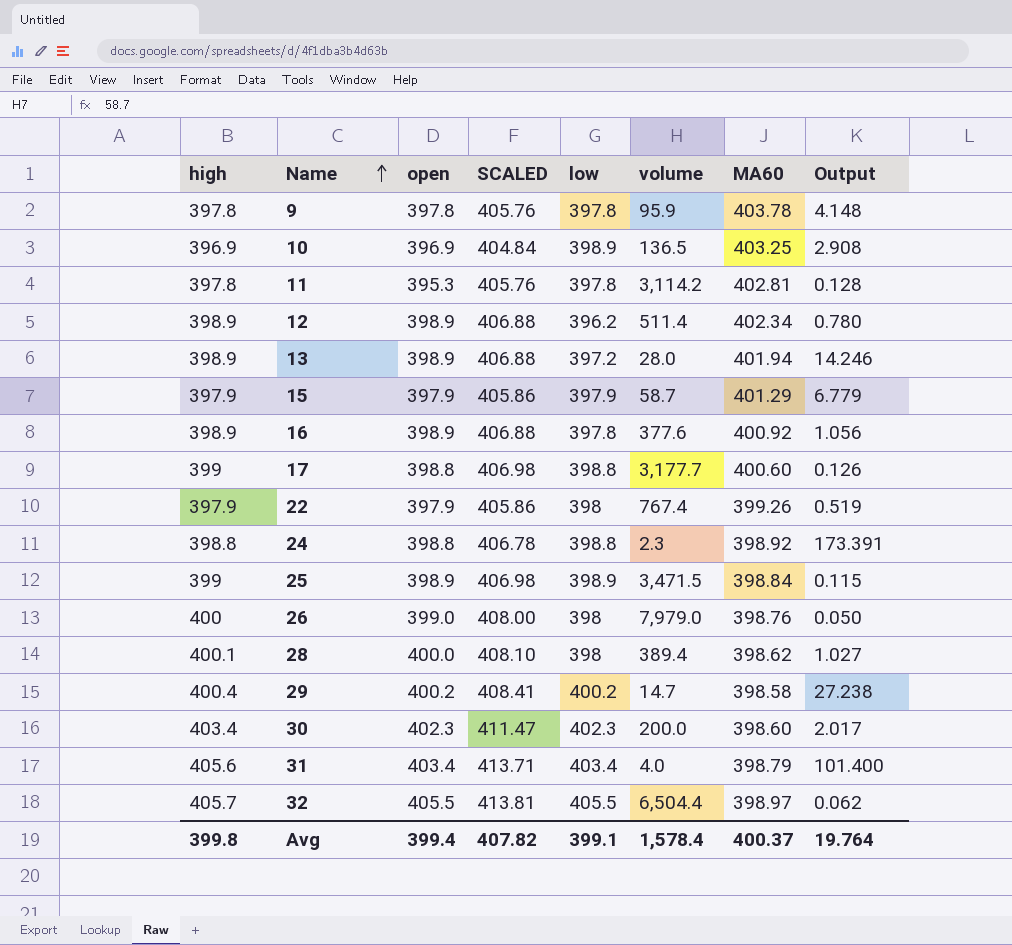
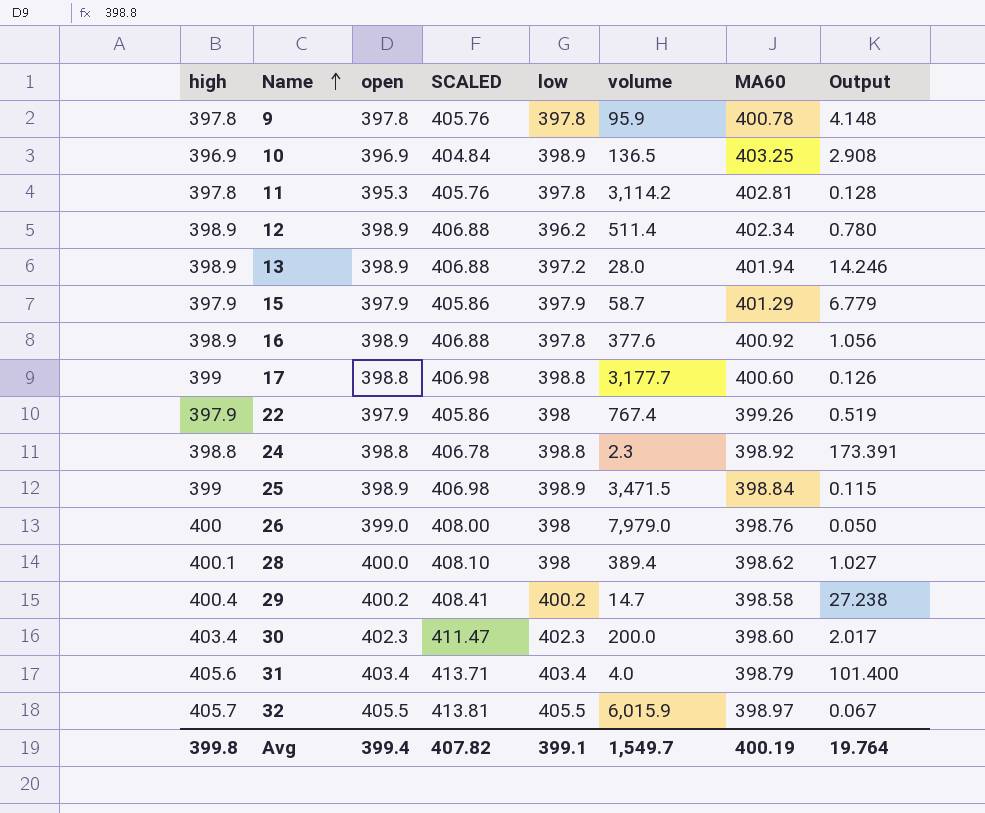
9 | MA60: 403.78 -> 400.78
32 | volume: 6,504.4 -> 6,015.9
32 | Output: 0.062 -> 0.067
Avg | volume: 1,578.4 -> 1,549.7
Avg | MA60: 400.37 -> 400.19

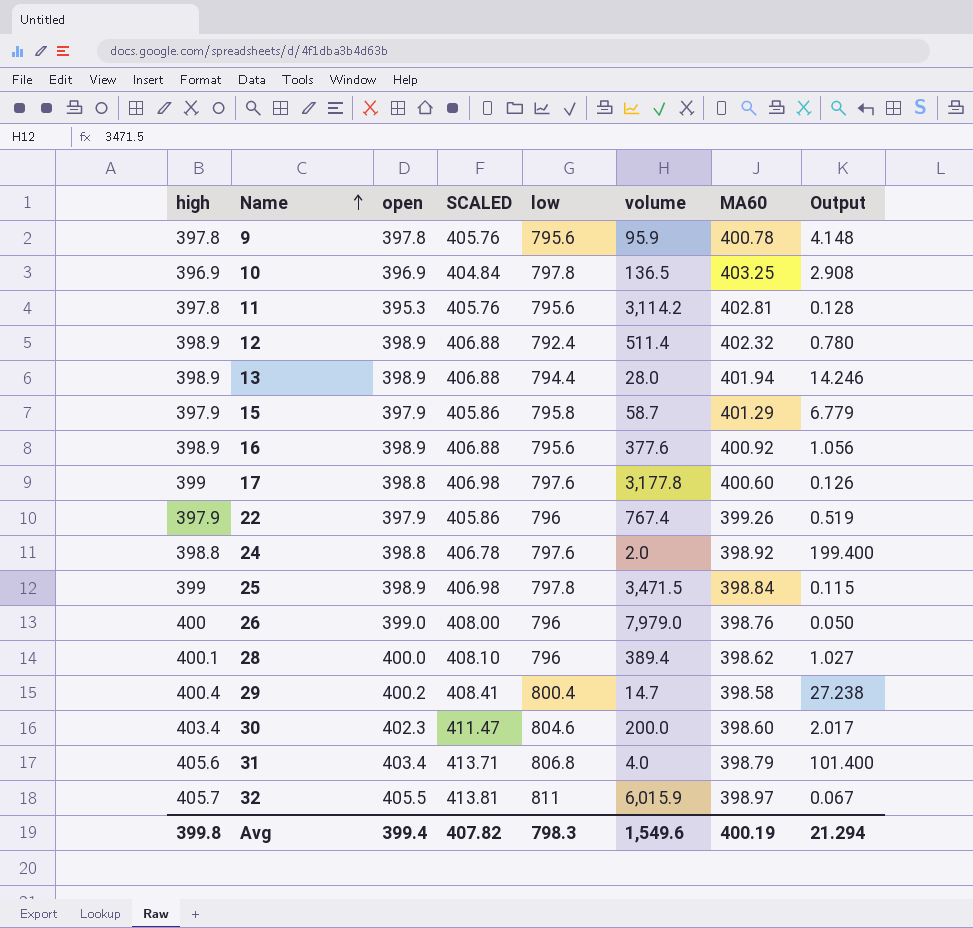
9 | low: 397.8 -> 795.6
10 | low: 398.9 -> 797.8
11 | low: 397.8 -> 795.6
12 | low: 396.2 -> 792.4
12 | MA60: 402.34 -> 402.32
13 | low: 397.2 -> 794.4
15 | low: 397.9 -> 795.8
16 | low: 397.8 -> 795.6
17 | low: 398.8 -> 797.6
17 | volume: 3,177.7 -> 3,177.8
22 | low: 398 -> 796
24 | low: 398.8 -> 797.6
24 | volume: 2.3 -> 2.0
24 | Output: 173.391 -> 199.400
25 | low: 398.9 -> 797.8
26 | low: 398 -> 796
28 | low: 398 -> 796
29 | low: 400.2 -> 800.4
30 | low: 402.3 -> 804.6
31 | low: 403.4 -> 806.8
32 | low: 405.5 -> 811
Avg | low: 399.1 -> 798.3
Avg | volume: 1,549.7 -> 1,549.6
Avg | Output: 19.764 -> 21.294

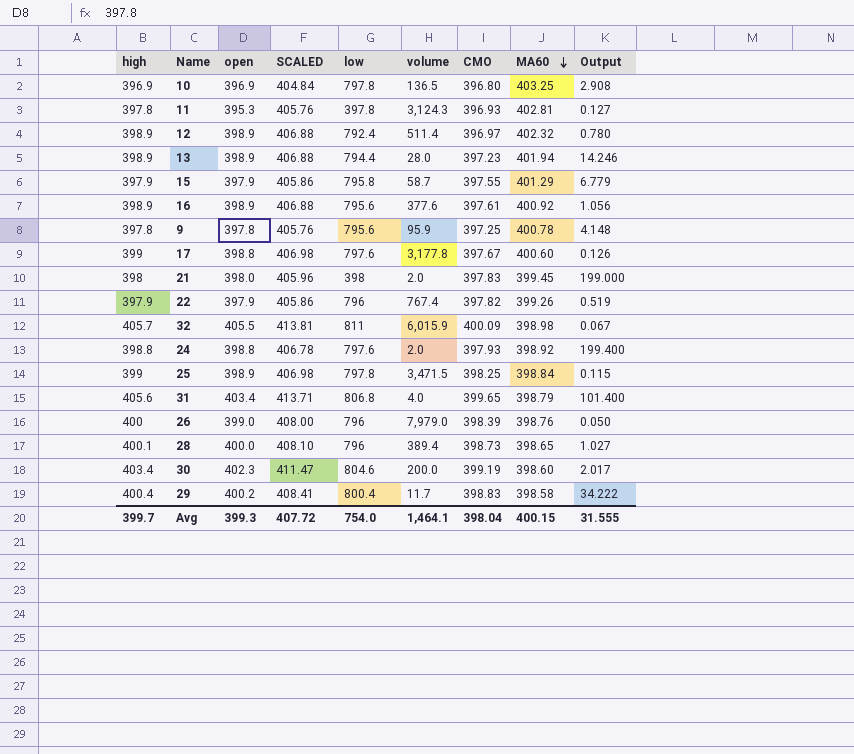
row order: Name ascending -> MA60 descending
column CMO | position: none -> 7
11 | low: 795.6 -> 397.8
11 | volume: 3,114.2 -> 3,124.3
11 | Output: 0.128 -> 0.127
row 21: none -> 398 | 398.0 | 405.96 | 398 | 2.0 | 397.83 | 399.45 | 199.000
32 | MA60: 398.97 -> 398.98
28 | MA60: 398.62 -> 398.65
29 | volume: 14.7 -> 11.7
29 | Output: 27.238 -> 34.222
Avg | high: 399.8 -> 399.7
Avg | open: 399.4 -> 399.3
Avg | SCALED: 407.82 -> 407.72
Avg | low: 798.3 -> 754.0
Avg | volume: 1,549.6 -> 1,464.1
Avg | MA60: 400.19 -> 400.15
Avg | Output: 21.294 -> 31.555

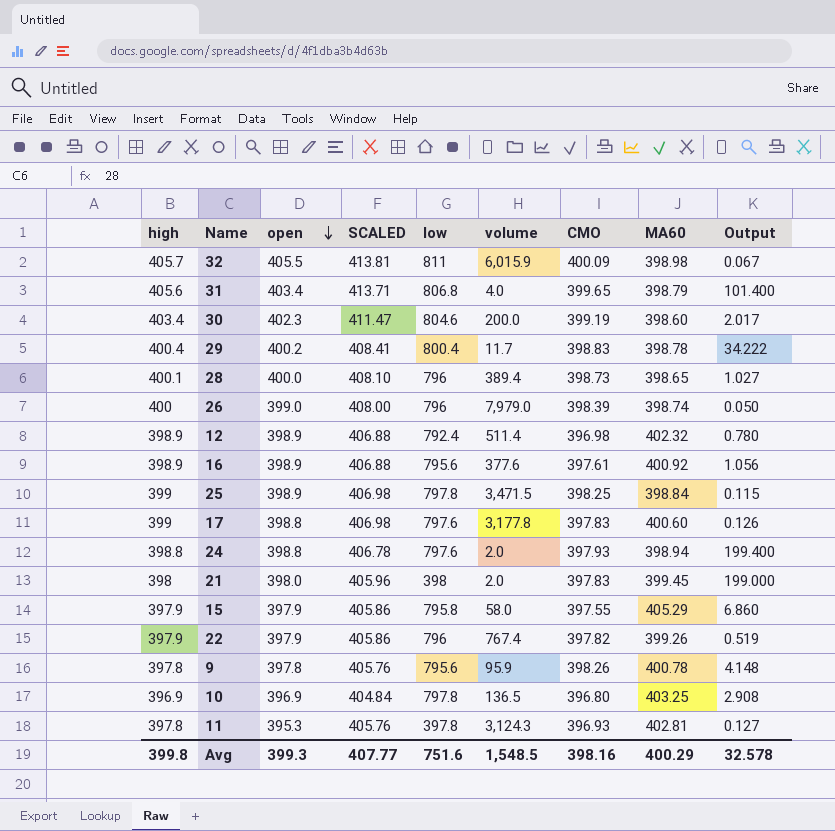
row order: MA60 descending -> open descending
row 13: 398.9 | 398.9 | 406.88 | 794.4 | 28.0 | 397.23 | 401.94 | 14.246 -> none
29 | MA60: 398.58 -> 398.78
26 | MA60: 398.76 -> 398.74
12 | CMO: 396.97 -> 396.98
17 | CMO: 397.67 -> 397.83
24 | MA60: 398.92 -> 398.94
15 | volume: 58.7 -> 58.0
15 | MA60: 401.29 -> 405.29
15 | Output: 6.779 -> 6.860
9 | CMO: 397.25 -> 398.26
Avg | high: 399.7 -> 399.8
Avg | SCALED: 407.72 -> 407.77
Avg | low: 754.0 -> 751.6
Avg | volume: 1,464.1 -> 1,548.5
Avg | CMO: 398.04 -> 398.16
Avg | MA60: 400.15 -> 400.29
Avg | Output: 31.555 -> 32.578

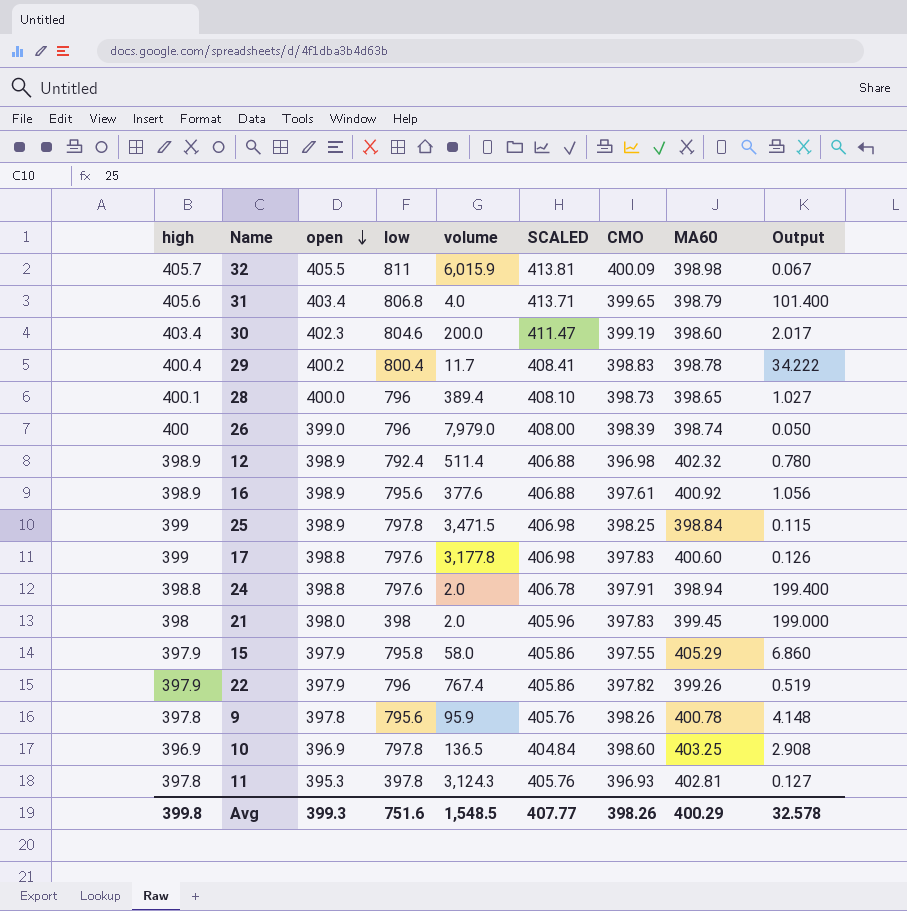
column SCALED | position: 4 -> 6
24 | CMO: 397.93 -> 397.91
10 | CMO: 396.80 -> 398.60
Avg | CMO: 398.16 -> 398.26

